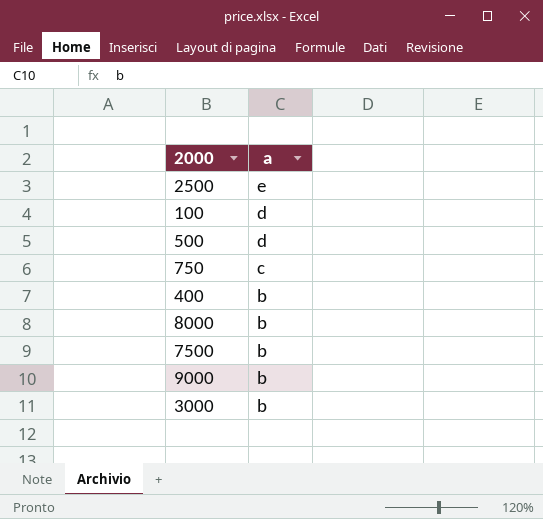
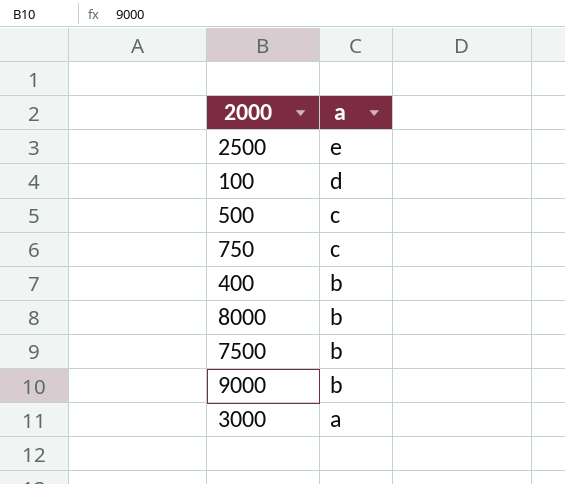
500 | a: d -> c
3000 | a: b -> a

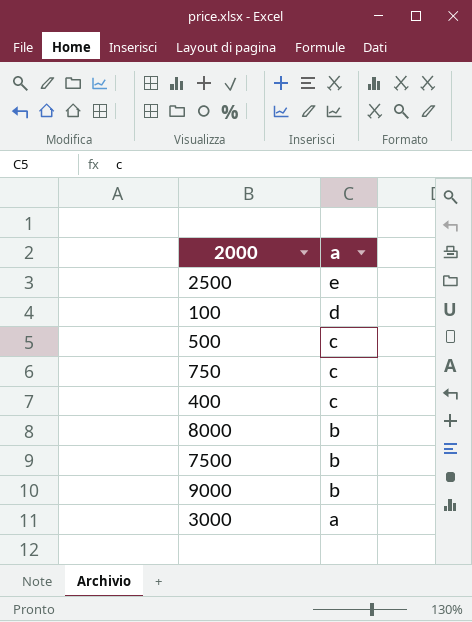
400 | a: b -> c

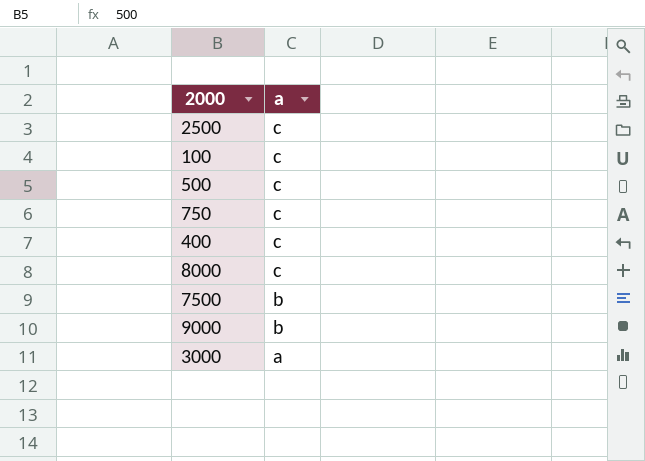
2500 | a: e -> c
100 | a: d -> c
8000 | a: b -> c

